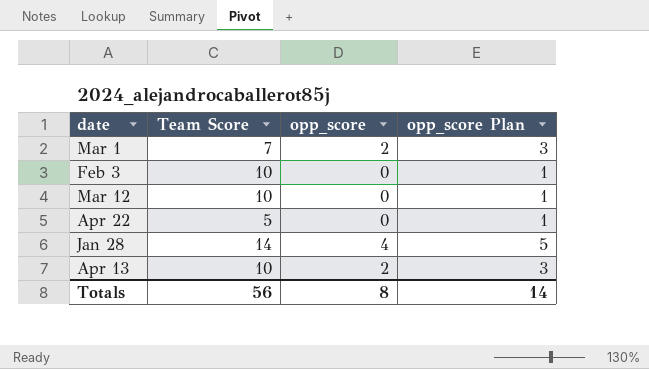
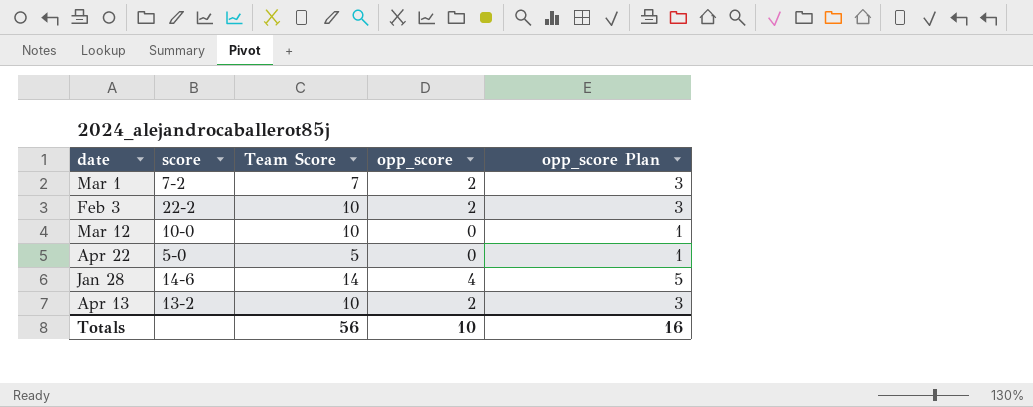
column score | position: none -> 2
Feb 3 | opp_score: 0 -> 2
Feb 3 | opp_score Plan: 1 -> 3
Totals | opp_score: 8 -> 10
Totals | opp_score Plan: 14 -> 16

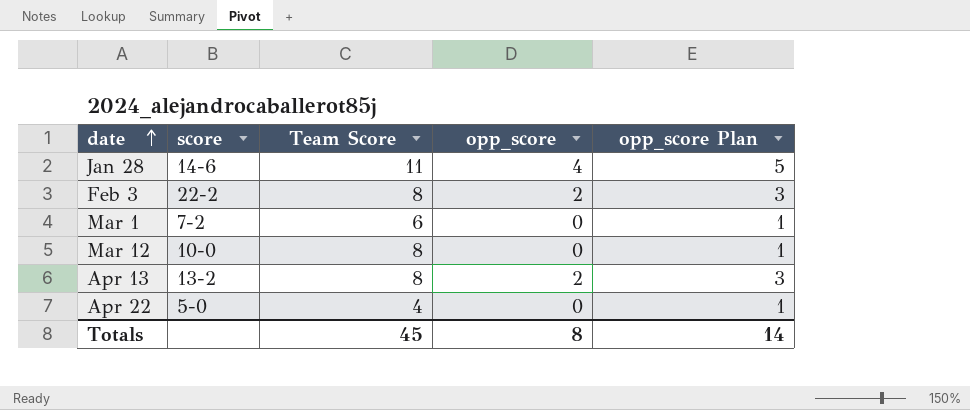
row order: none -> date ascending
Jan 28 | Team Score: 14 -> 11
Feb 3 | Team Score: 10 -> 8
Mar 1 | Team Score: 7 -> 6
Mar 1 | opp_score: 2 -> 0
Mar 1 | opp_score Plan: 3 -> 1
Mar 12 | Team Score: 10 -> 8
Apr 13 | Team Score: 10 -> 8
Apr 22 | Team Score: 5 -> 4
Totals | Team Score: 56 -> 45
Totals | opp_score: 10 -> 8
Totals | opp_score Plan: 16 -> 14

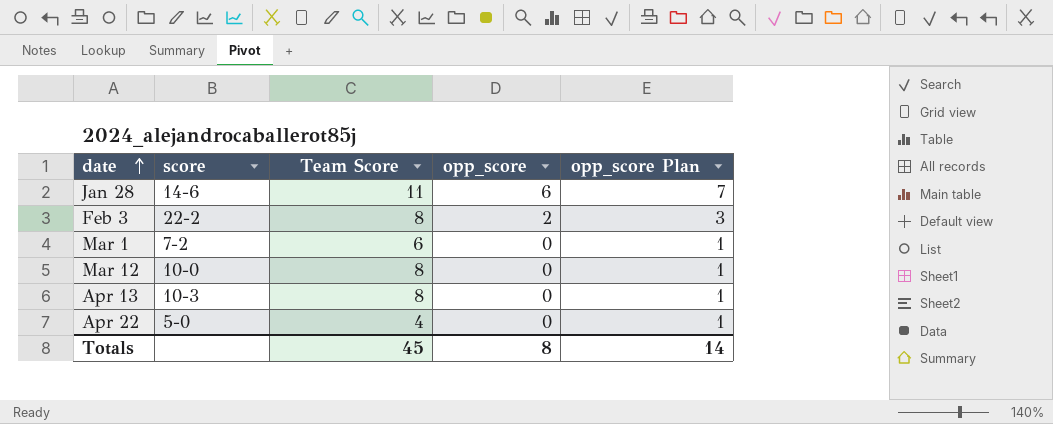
Jan 28 | opp_score: 4 -> 6
Jan 28 | opp_score Plan: 5 -> 7
Apr 13 | score: 13-2 -> 10-3
Apr 13 | opp_score: 2 -> 0
Apr 13 | opp_score Plan: 3 -> 1

